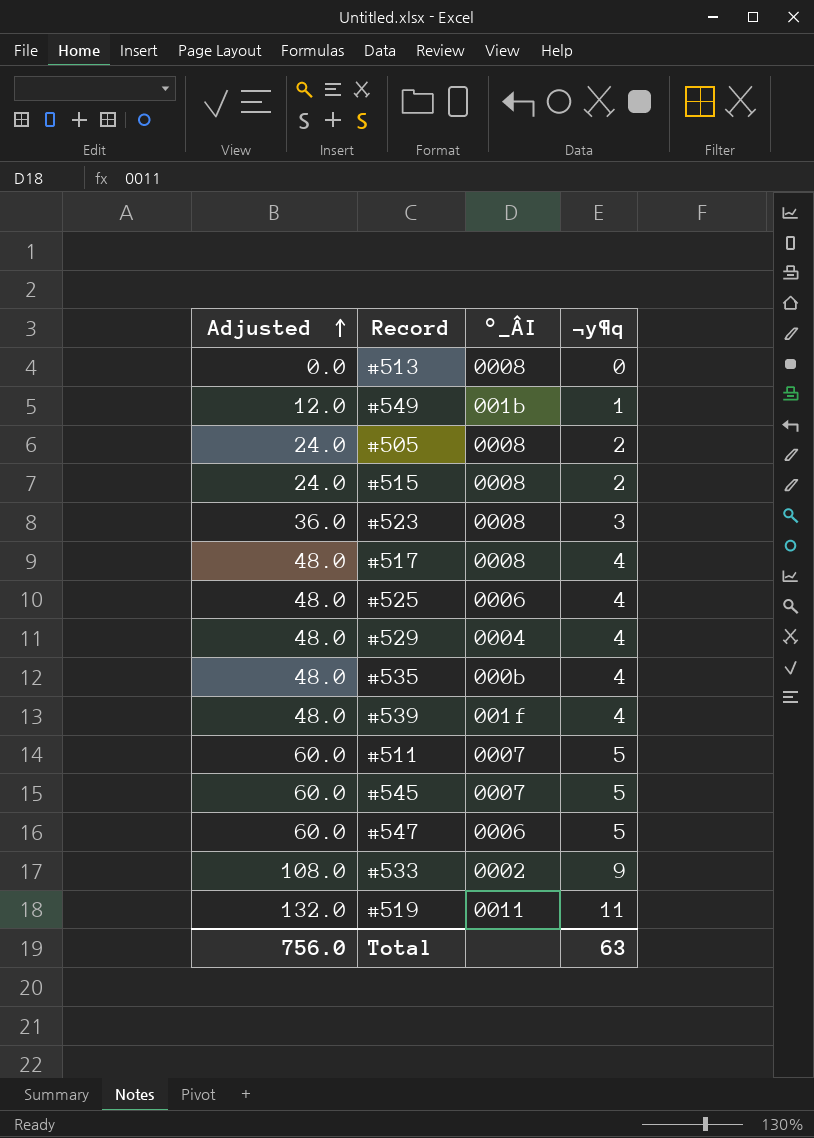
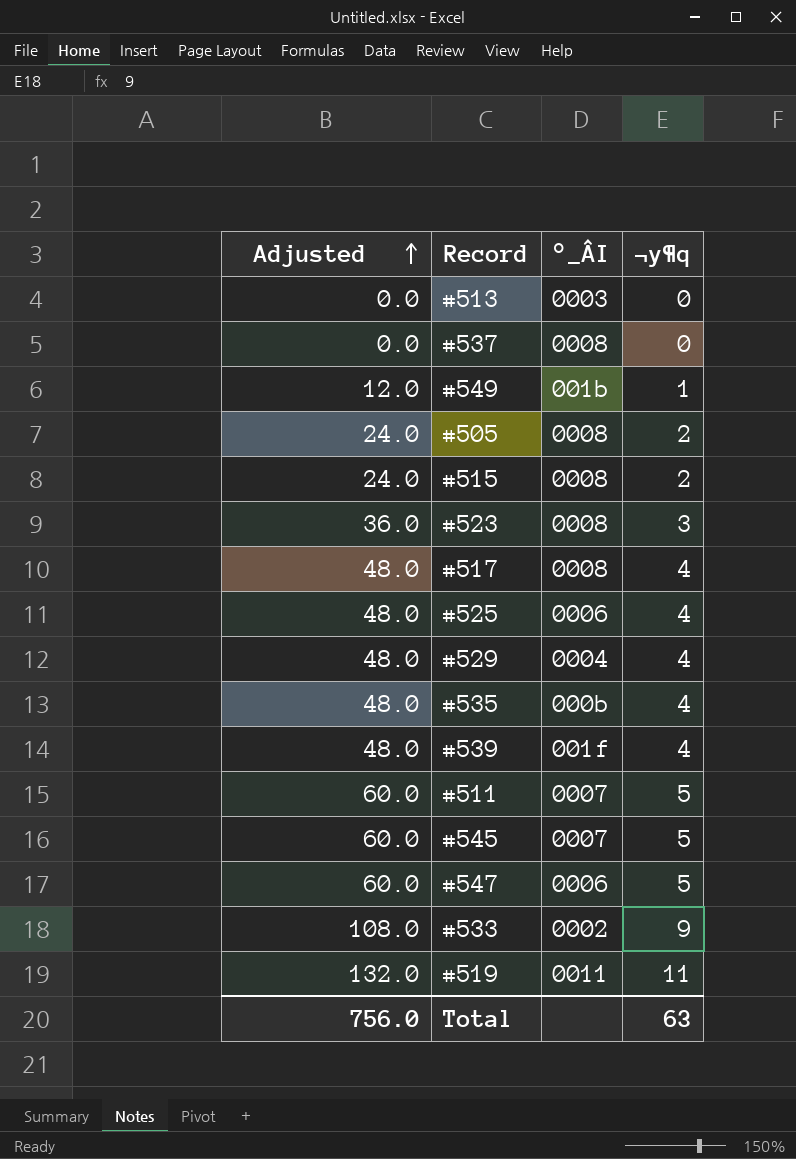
#513 | °_ÂI: 0008 -> 0003
row #537: none -> 0.0 | 0008 | 0

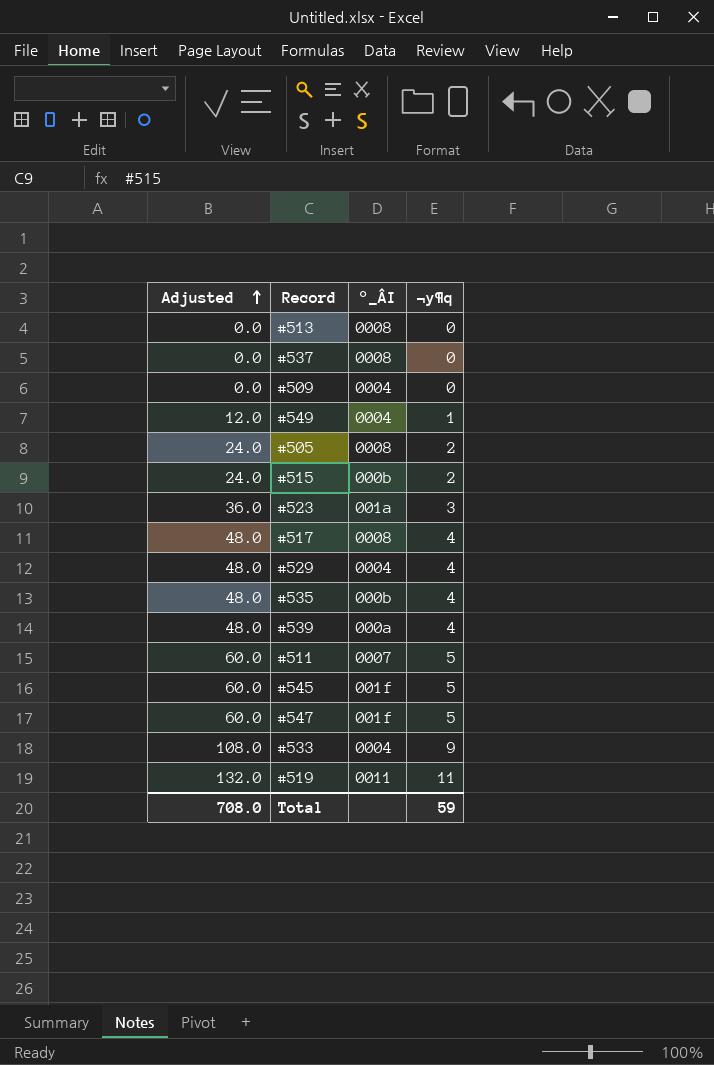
row #525: 48.0 | 0006 | 4 -> none
#513 | °_ÂI: 0003 -> 0008
row #509: none -> 0.0 | 0004 | 0
#549 | °_ÂI: 001b -> 0004
#515 | °_ÂI: 0008 -> 000b
#523 | °_ÂI: 0008 -> 001a
#539 | °_ÂI: 001f -> 000a
#545 | °_ÂI: 0007 -> 001f
#547 | °_ÂI: 0006 -> 001f
#533 | °_ÂI: 0002 -> 0004
Total | Adjusted: 756.0 -> 708.0
Total | ¬y¶q: 63 -> 59

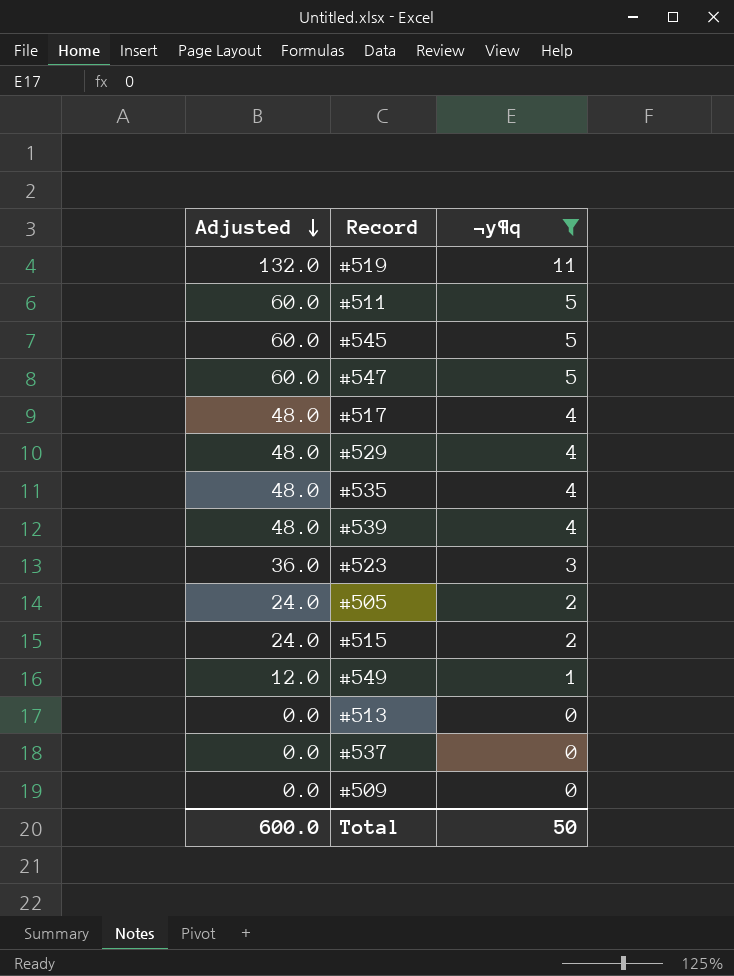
filter: none -> ¬y¶q != 9
row order: Adjusted ascending -> Adjusted descending
column °_ÂI | position: 3 -> none
Total | Adjusted: 708.0 -> 600.0
Total | ¬y¶q: 59 -> 50

